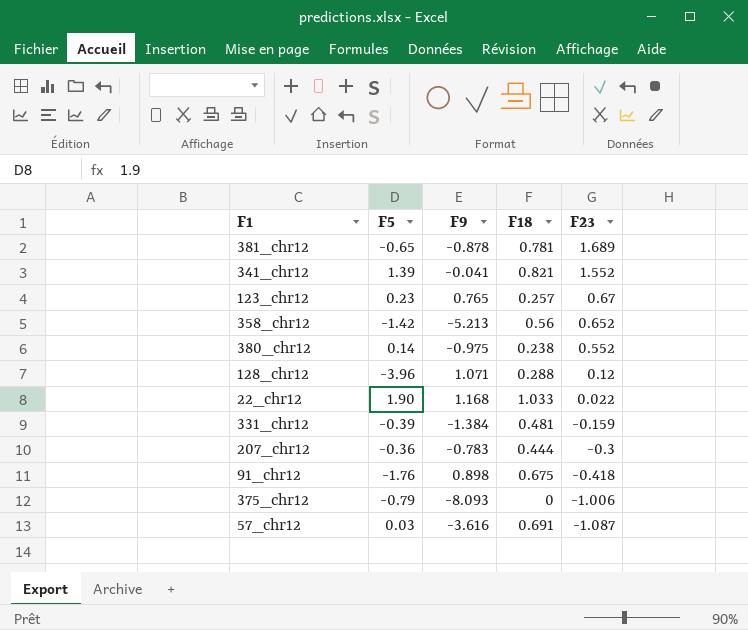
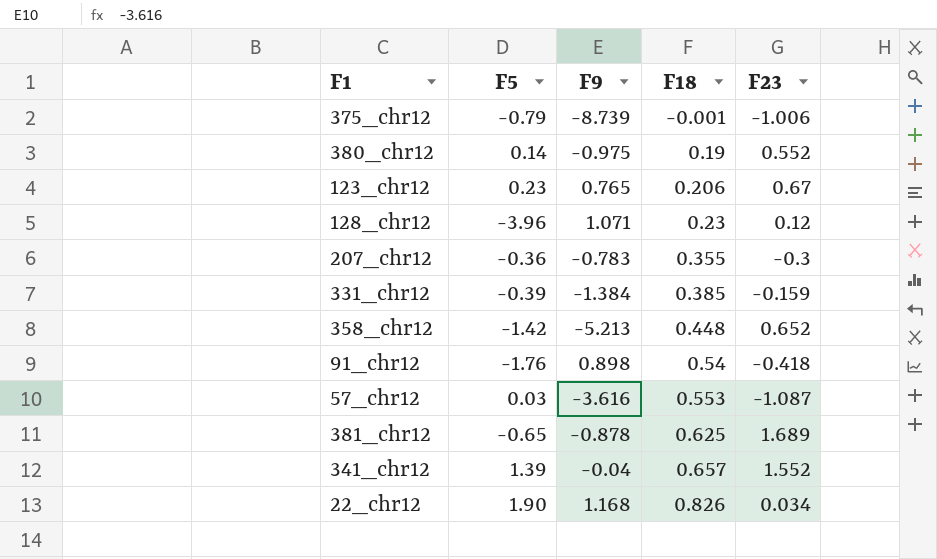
row order: F23 descending -> F18 ascending
375_chr12 | F9: -8.093 -> -8.739
375_chr12 | F18: 0 -> -0.001
380_chr12 | F18: 0.238 -> 0.19
123_chr12 | F18: 0.257 -> 0.206
128_chr12 | F18: 0.288 -> 0.23
207_chr12 | F18: 0.444 -> 0.355
331_chr12 | F18: 0.481 -> 0.385
358_chr12 | F18: 0.56 -> 0.448
91_chr12 | F18: 0.675 -> 0.54
57_chr12 | F18: 0.691 -> 0.553
381_chr12 | F18: 0.781 -> 0.625
341_chr12 | F9: -0.041 -> -0.04
341_chr12 | F18: 0.821 -> 0.657
22_chr12 | F18: 1.033 -> 0.826
22_chr12 | F23: 0.022 -> 0.034

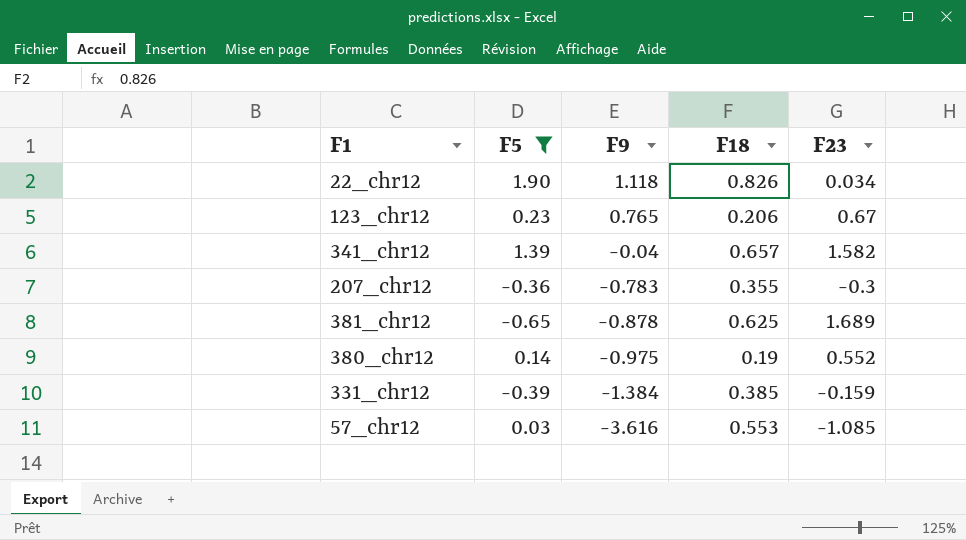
filter: none -> F5 >= -0.65
row order: F18 ascending -> F9 descending
22_chr12 | F9: 1.168 -> 1.118
341_chr12 | F23: 1.552 -> 1.582
57_chr12 | F23: -1.087 -> -1.085

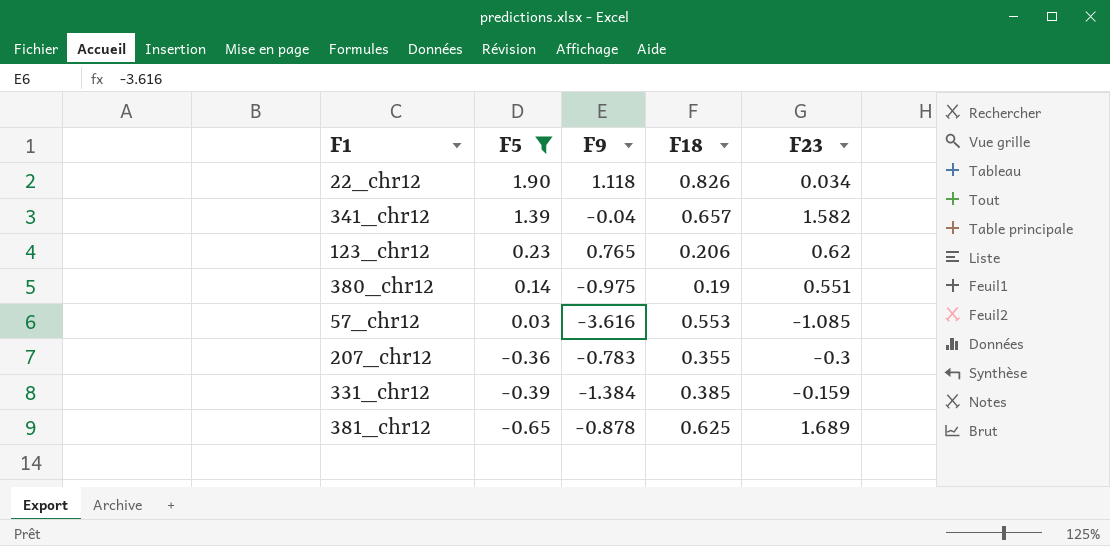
row order: F9 descending -> F5 descending
123_chr12 | F23: 0.67 -> 0.62
380_chr12 | F23: 0.552 -> 0.551

